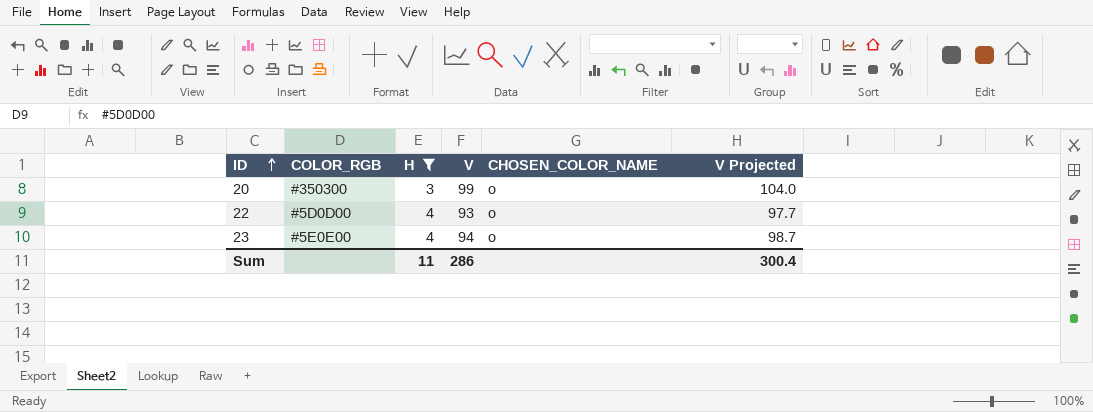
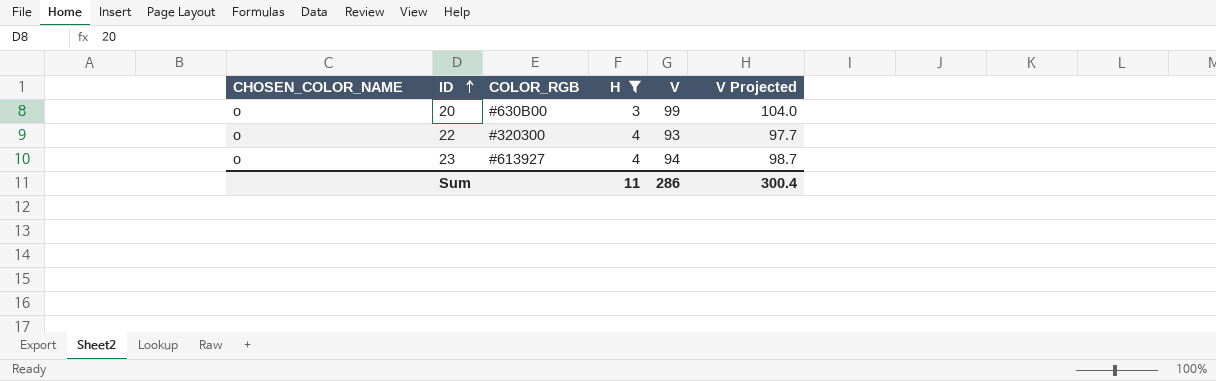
column CHOSEN_COLOR_NAME | position: 5 -> 1
20 | COLOR_RGB: #350300 -> #630B00
22 | COLOR_RGB: #5D0D00 -> #320300
23 | COLOR_RGB: #5E0E00 -> #613927

